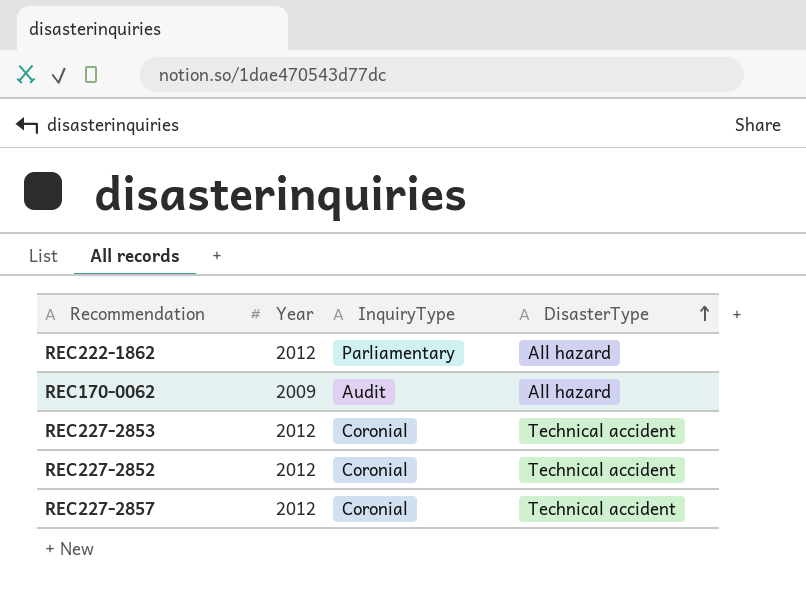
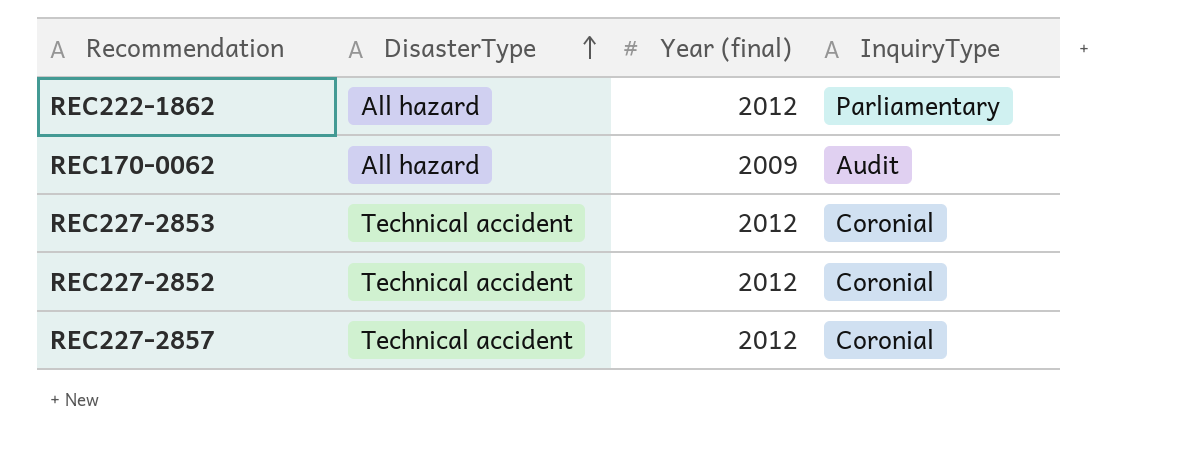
column DisasterType | position: 4 -> 2
column name: Year -> Year (final)

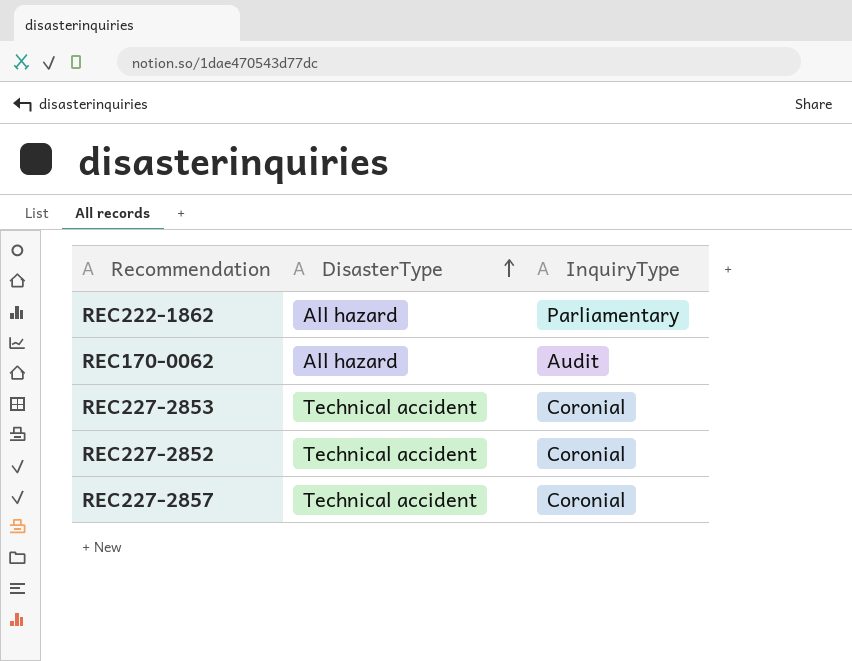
column Year (final) | position: 3 -> none

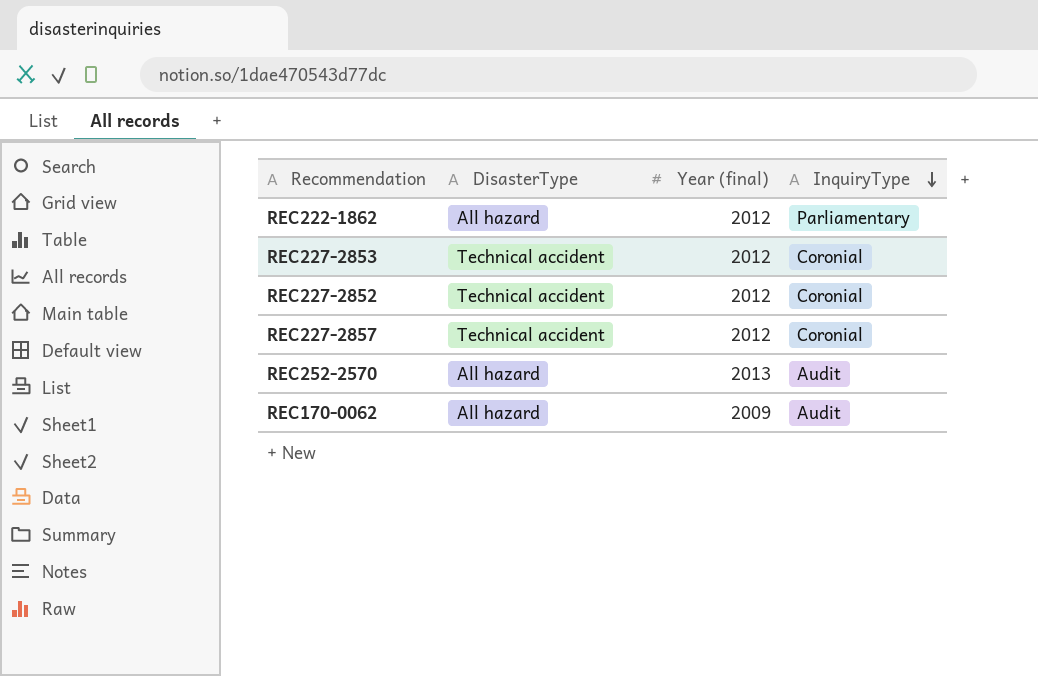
row order: DisasterType ascending -> InquiryType descending
column Year (final) | position: none -> 3
row REC252-2570: none -> All hazard | 2013 | Audit

